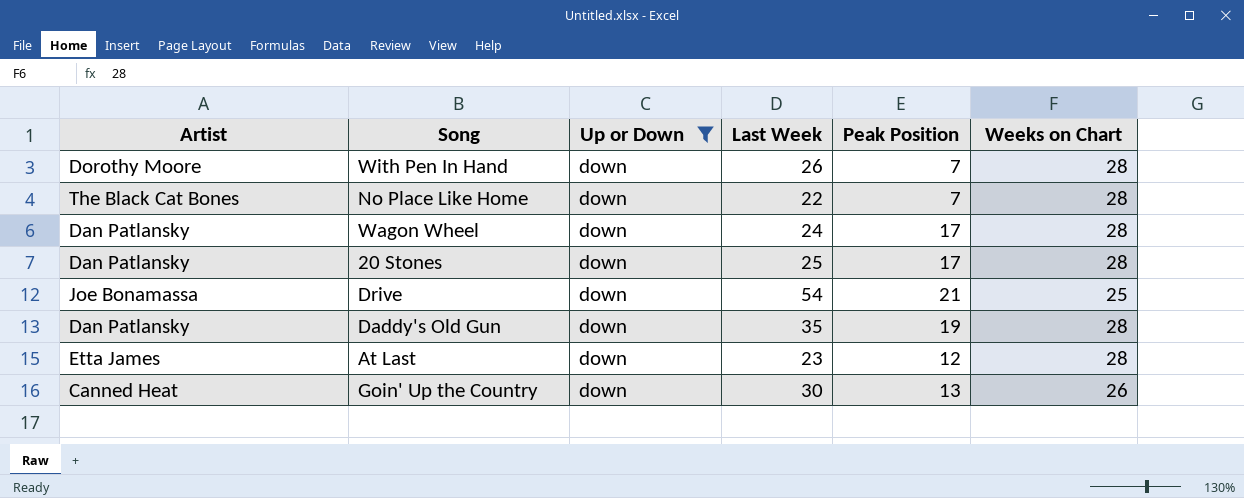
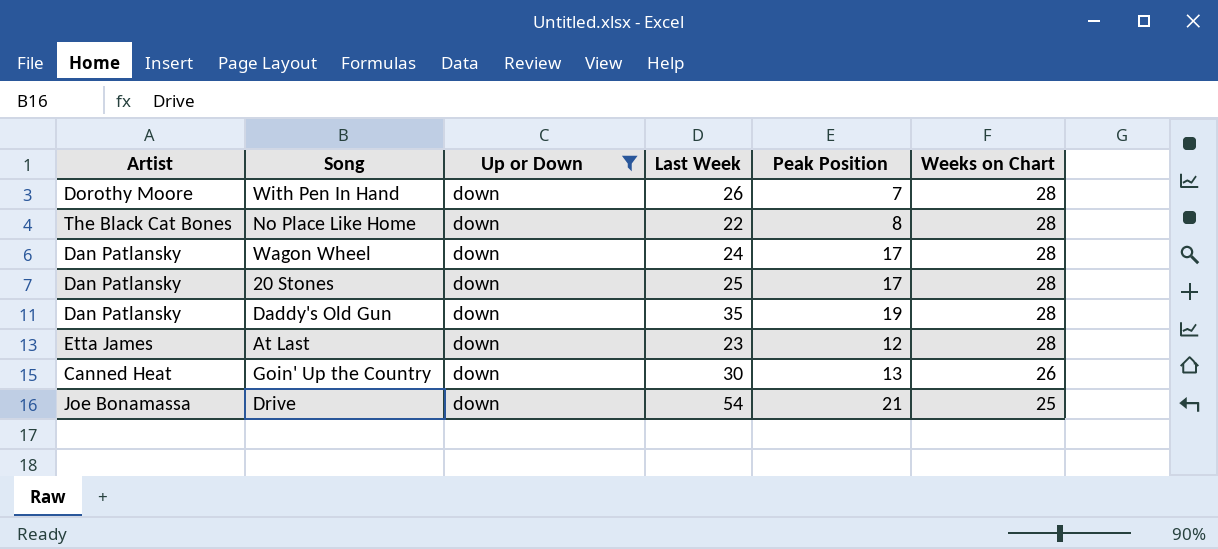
row order: none -> Weeks on Chart descending
No Place Like Home | Peak Position: 7 -> 8

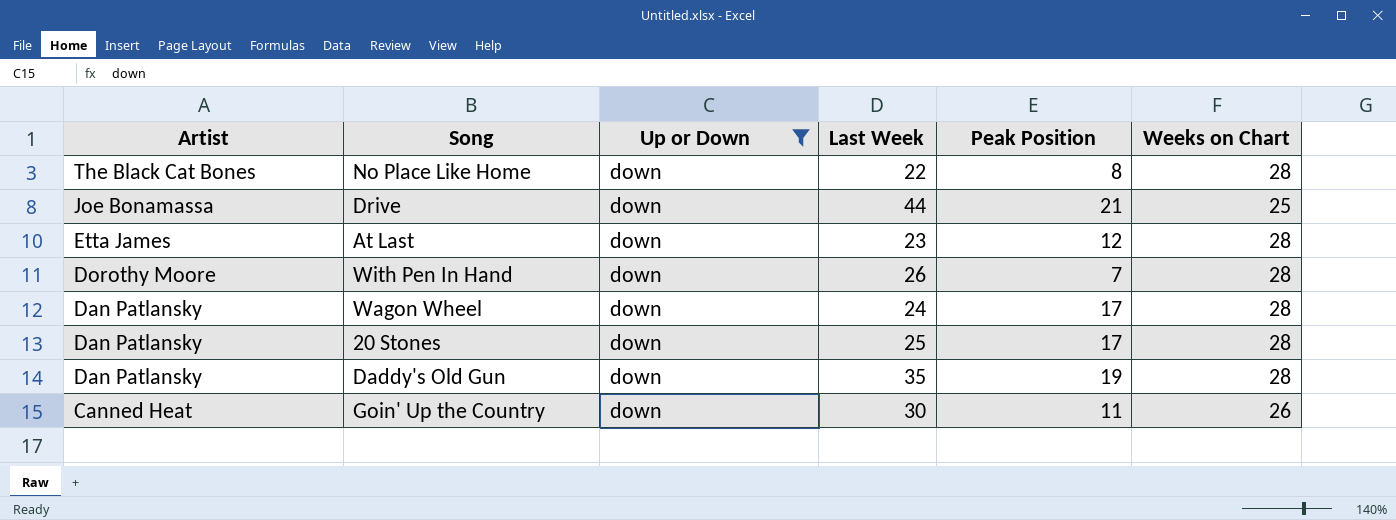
row order: Weeks on Chart descending -> Artist descending
Drive | Last Week: 54 -> 44
Goin' Up the Country | Peak Position: 13 -> 11

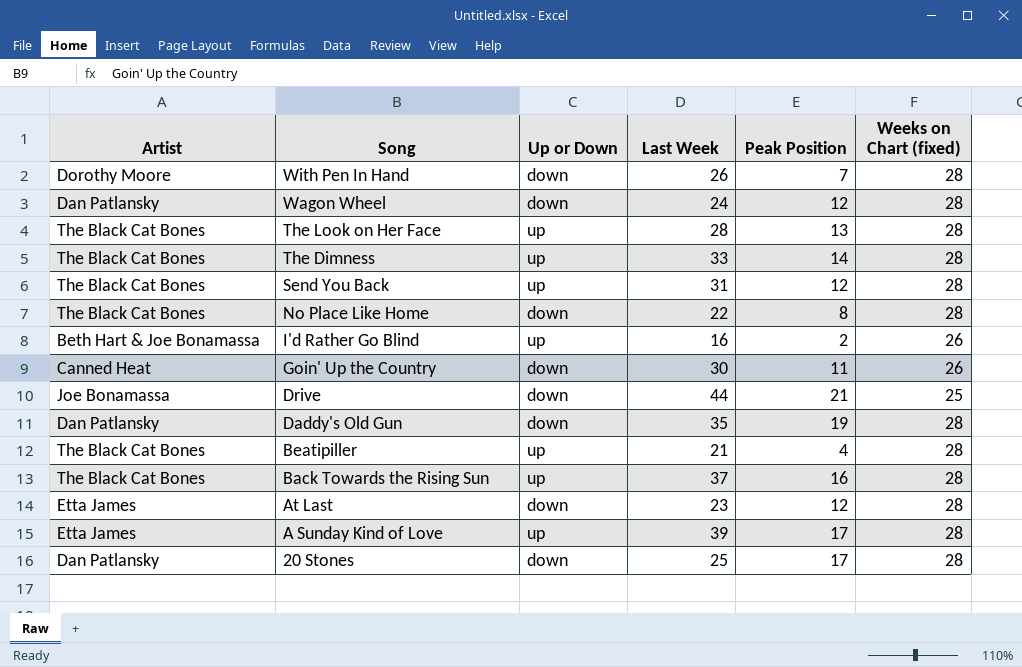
filter: Up or Down = down -> none
row order: Artist descending -> Song descending
column name: Weeks on Chart -> Weeks on Chart (fixed)
Wagon Wheel | Peak Position: 17 -> 12

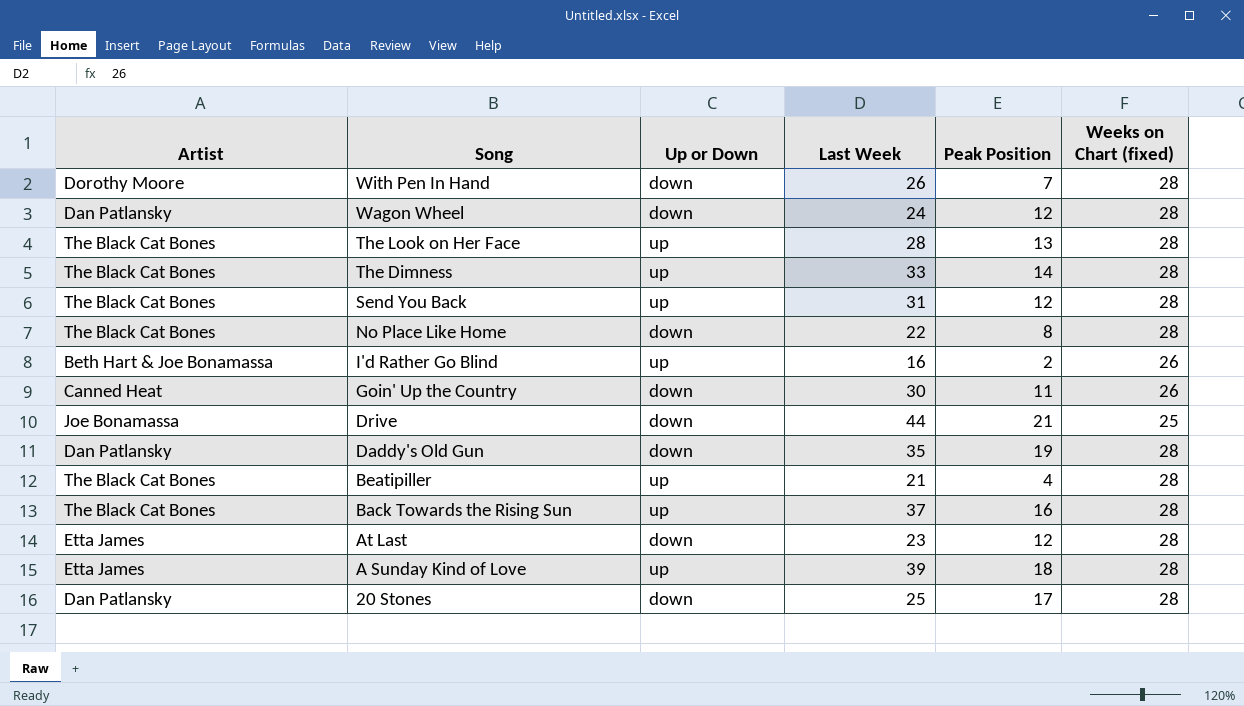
A Sunday Kind of Love | Peak Position: 17 -> 18

